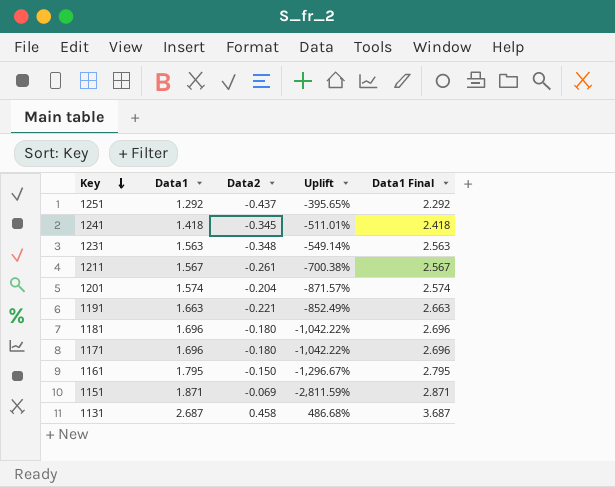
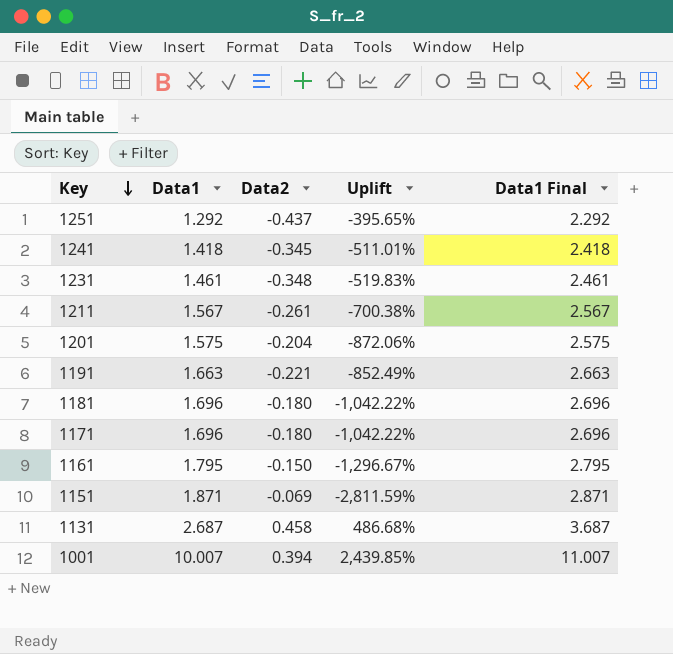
1231 | Data1: 1.563 -> 1.461
1231 | Uplift: -549.14% -> -519.83%
1231 | Data1 Final: 2.563 -> 2.461
1201 | Data1: 1.574 -> 1.575
1201 | Uplift: -871.57% -> -872.06%
1201 | Data1 Final: 2.574 -> 2.575
row 1001: none -> 10.007 | 0.394 | 2,439.85% | 11.007

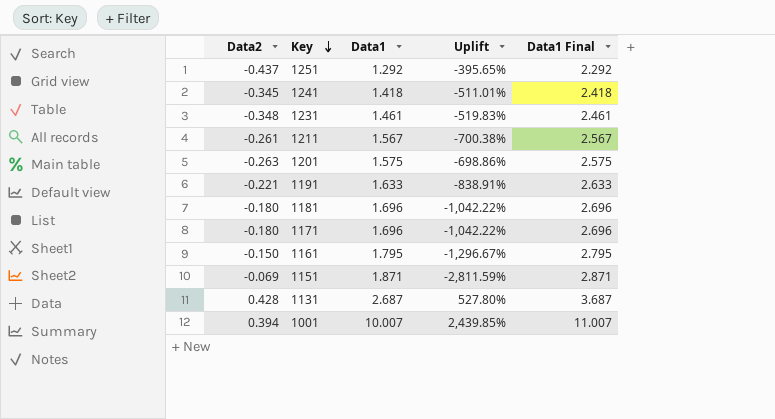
column Data2 | position: 3 -> 1
1201 | Data2: -0.204 -> -0.263
1201 | Uplift: -872.06% -> -698.86%
1191 | Data1: 1.663 -> 1.633
1191 | Uplift: -852.49% -> -838.91%
1191 | Data1 Final: 2.663 -> 2.633
1131 | Data2: 0.458 -> 0.428
1131 | Uplift: 486.68% -> 527.80%

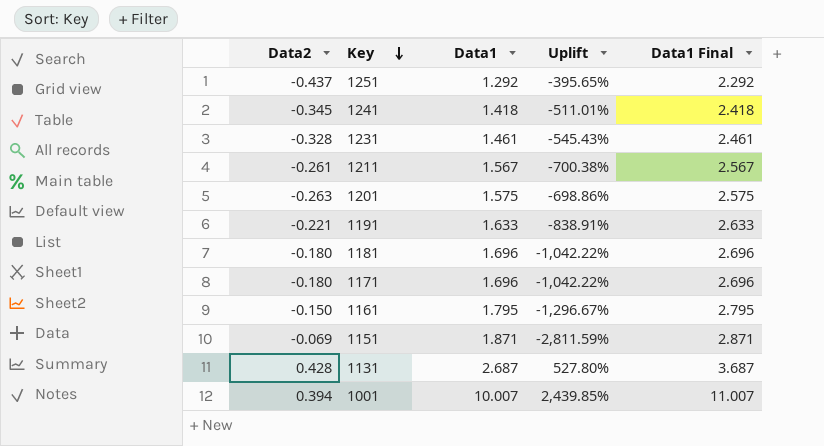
1231 | Data2: -0.348 -> -0.328
1231 | Uplift: -519.83% -> -545.43%

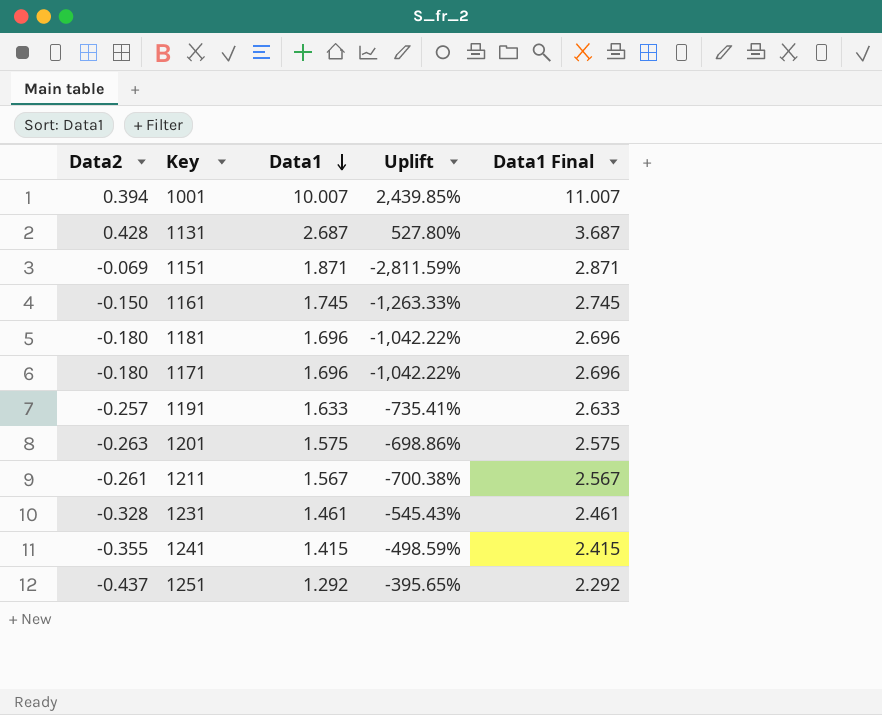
row order: Key descending -> Data1 descending
1161 | Data1: 1.795 -> 1.745
1161 | Uplift: -1,296.67% -> -1,263.33%
1161 | Data1 Final: 2.795 -> 2.745
1191 | Data2: -0.221 -> -0.257
1191 | Uplift: -838.91% -> -735.41%
1241 | Data2: -0.345 -> -0.355
1241 | Data1: 1.418 -> 1.415
1241 | Uplift: -511.01% -> -498.59%
1241 | Data1 Final: 2.418 -> 2.415

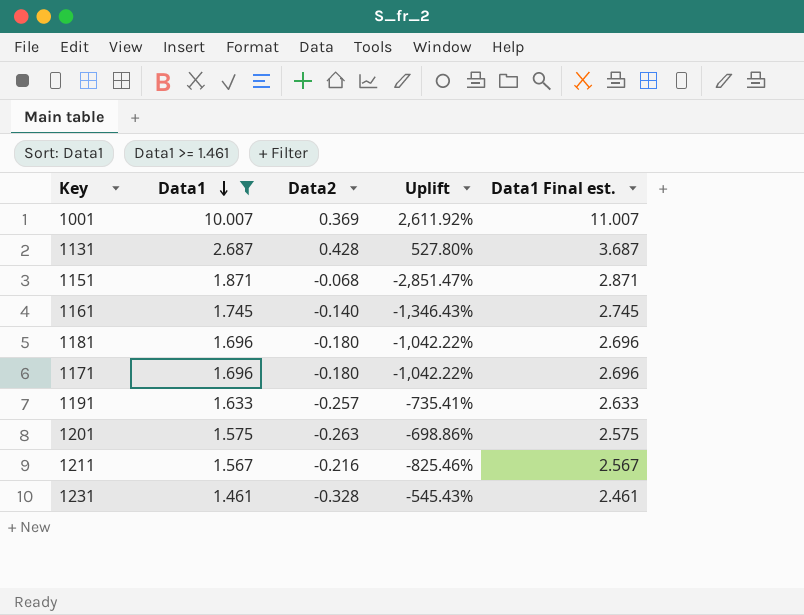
filter: none -> Data1 >= 1.461
column Data2 | position: 1 -> 3
column name: Data1 Final -> Data1 Final est.
1001 | Data2: 0.394 -> 0.369
1001 | Uplift: 2,439.85% -> 2,611.92%
1151 | Data2: -0.069 -> -0.068
1151 | Uplift: -2,811.59% -> -2,851.47%
1161 | Data2: -0.150 -> -0.140
1161 | Uplift: -1,263.33% -> -1,346.43%
1211 | Data2: -0.261 -> -0.216
1211 | Uplift: -700.38% -> -825.46%

